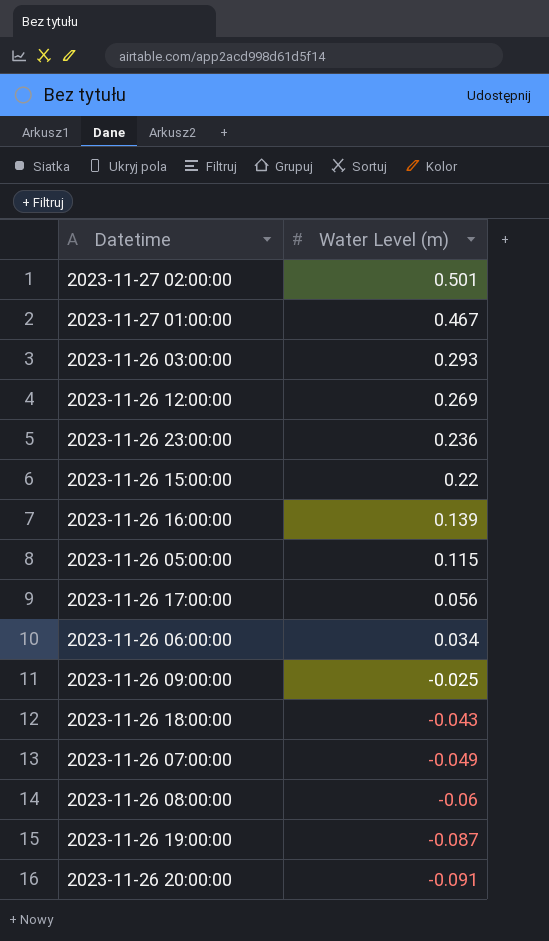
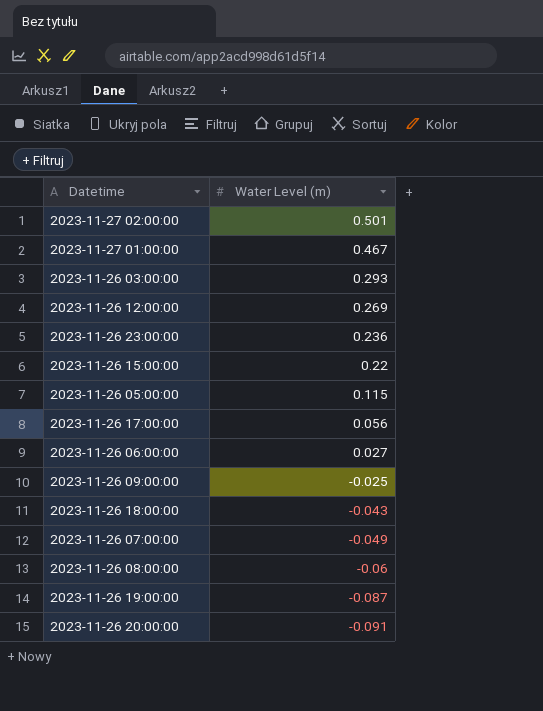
row 2023-11-26 16:00:00: 0.139 -> none
2023-11-26 06:00:00 | Water Level (m): 0.034 -> 0.027

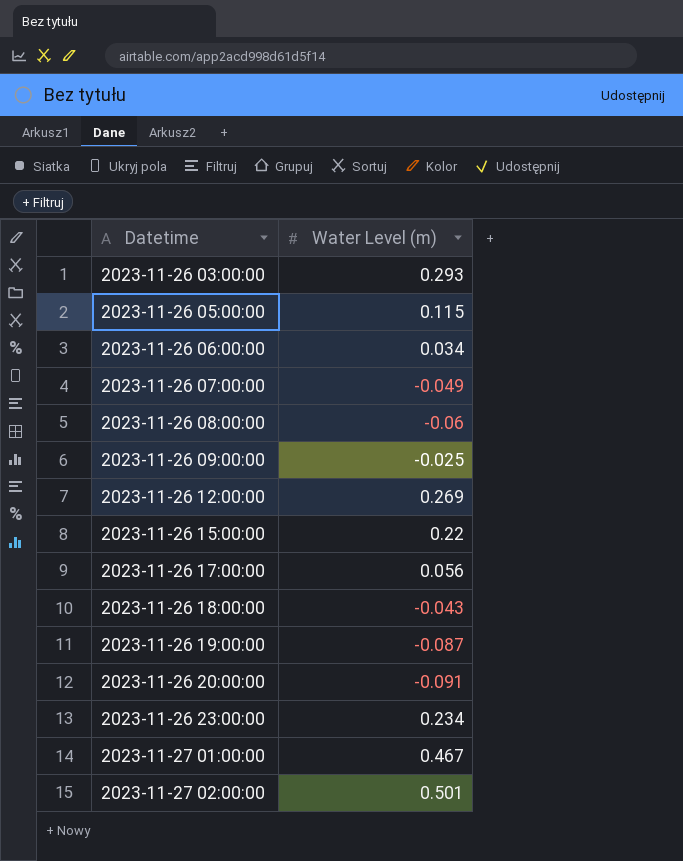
row order: Water Level (m) descending -> Datetime ascending
2023-11-26 06:00:00 | Water Level (m): 0.027 -> 0.034
2023-11-26 23:00:00 | Water Level (m): 0.236 -> 0.234

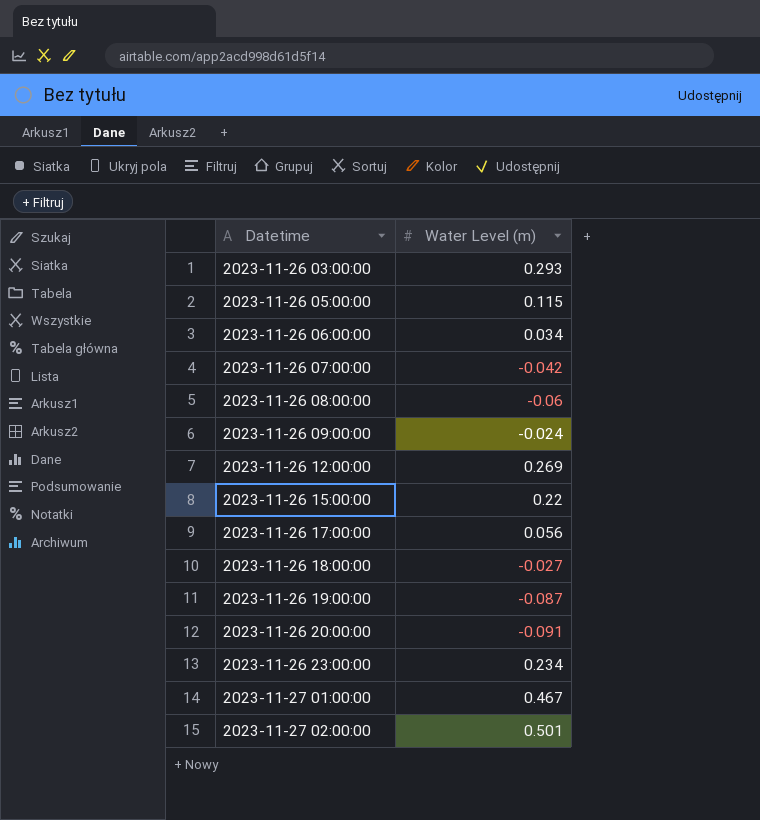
2023-11-26 07:00:00 | Water Level (m): -0.049 -> -0.042
2023-11-26 09:00:00 | Water Level (m): -0.025 -> -0.024
2023-11-26 18:00:00 | Water Level (m): -0.043 -> -0.027

